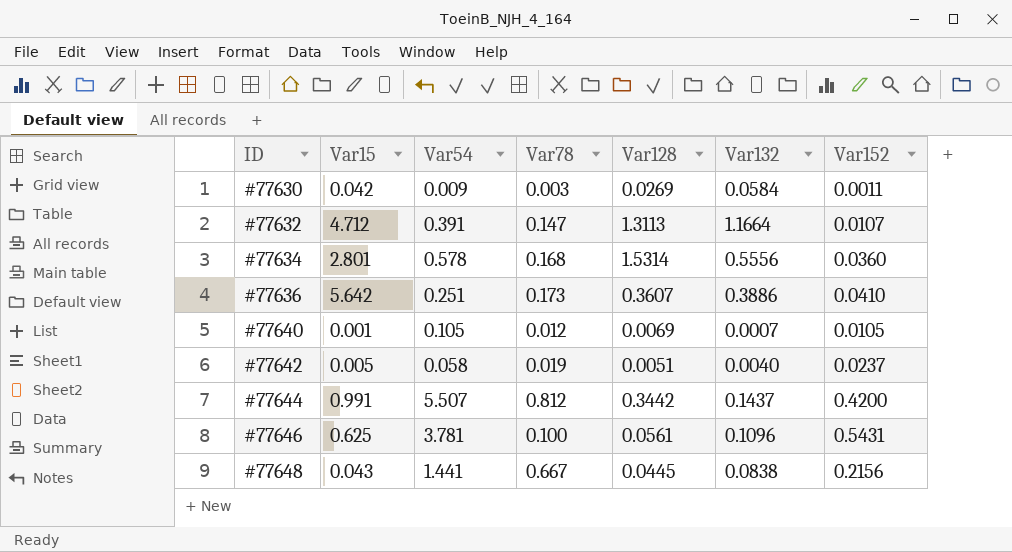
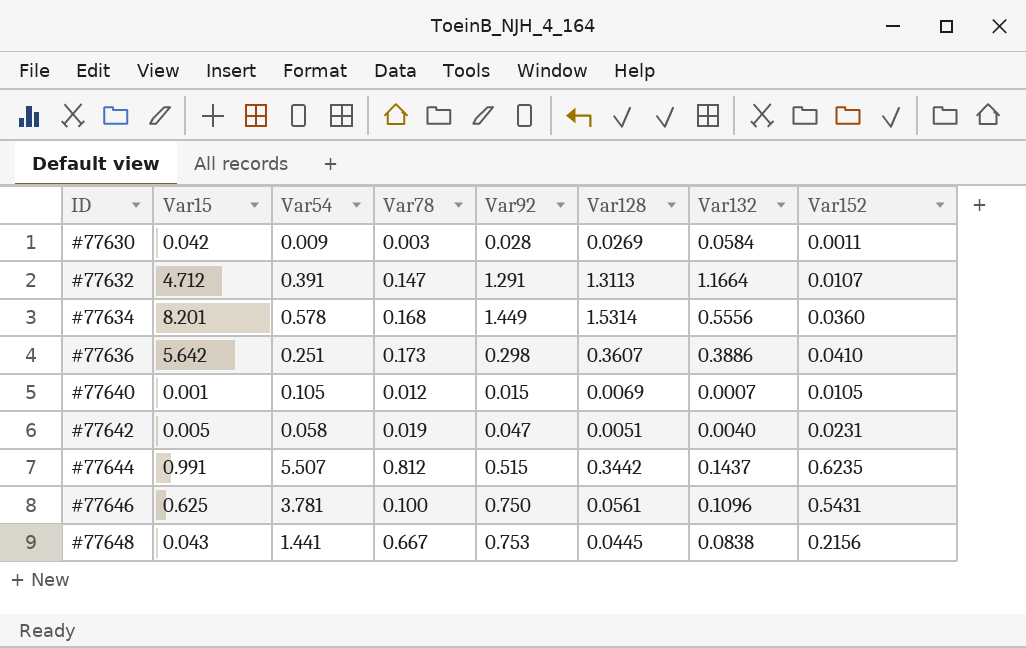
column Var92 | position: none -> 5
#77634 | Var15: 2.801 -> 8.201
#77642 | Var152: 0.0237 -> 0.0231
#77644 | Var152: 0.4200 -> 0.6235

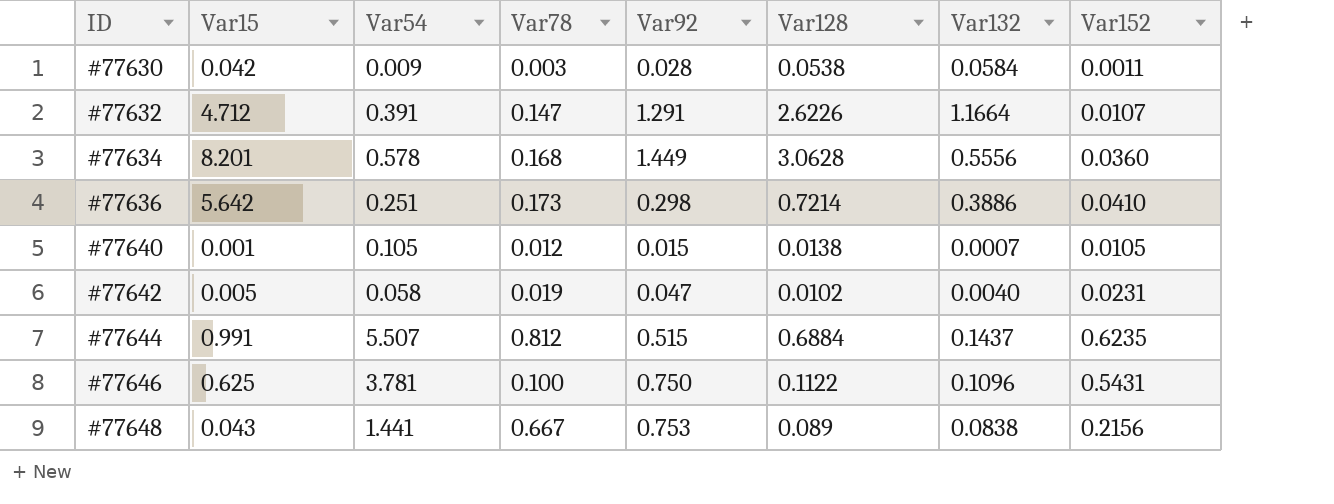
#77630 | Var128: 0.0269 -> 0.0538
#77632 | Var128: 1.3113 -> 2.6226
#77634 | Var128: 1.5314 -> 3.0628
#77636 | Var128: 0.3607 -> 0.7214
#77640 | Var128: 0.0069 -> 0.0138
#77642 | Var128: 0.0051 -> 0.0102
#77644 | Var128: 0.3442 -> 0.6884
#77646 | Var128: 0.0561 -> 0.1122
#77648 | Var128: 0.0445 -> 0.089

